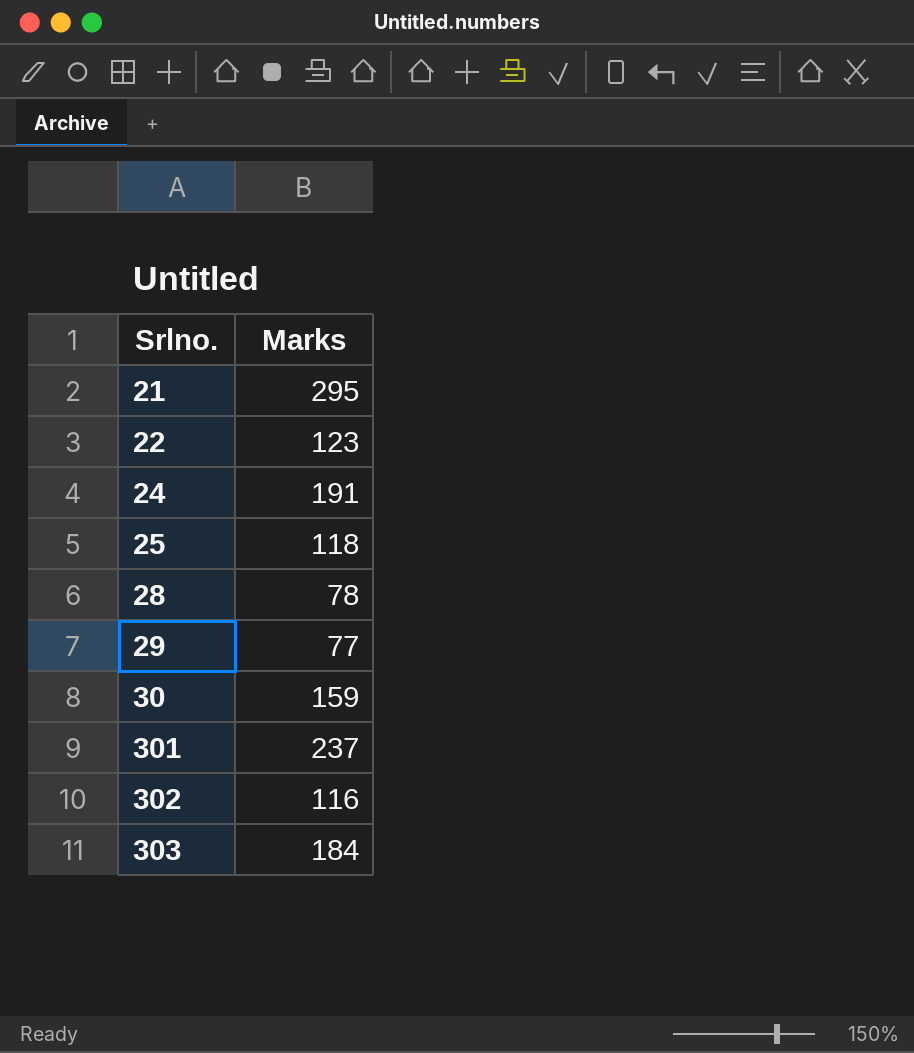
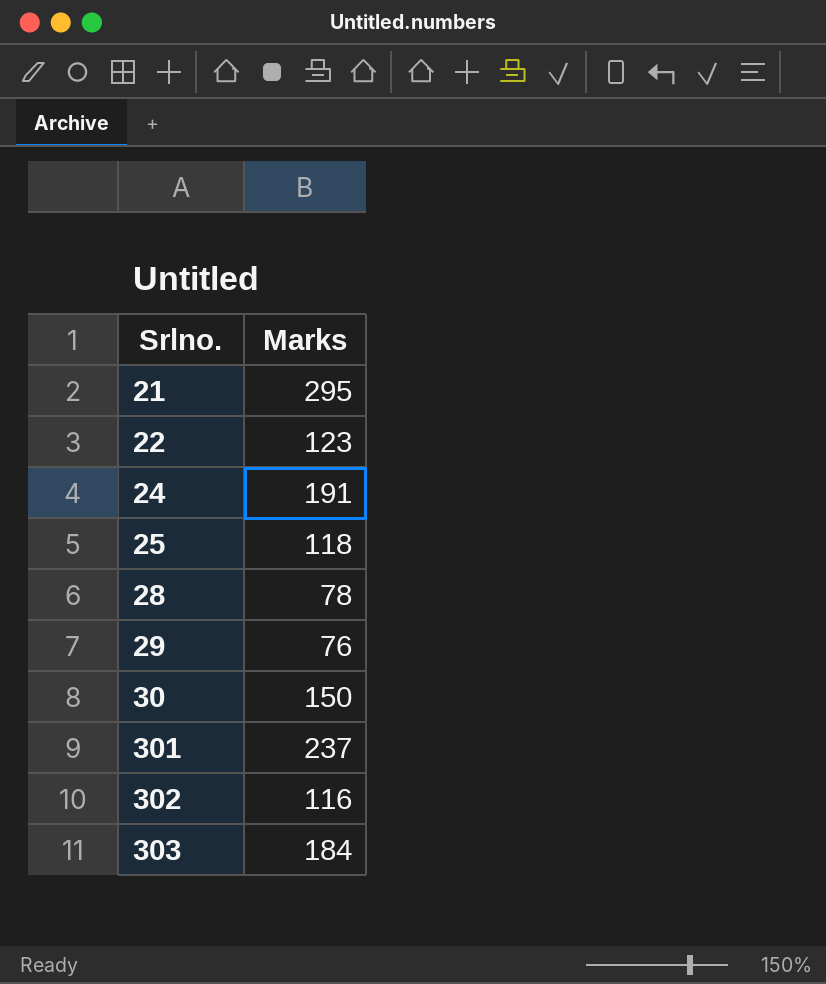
29 | Marks: 77 -> 76
30 | Marks: 159 -> 150

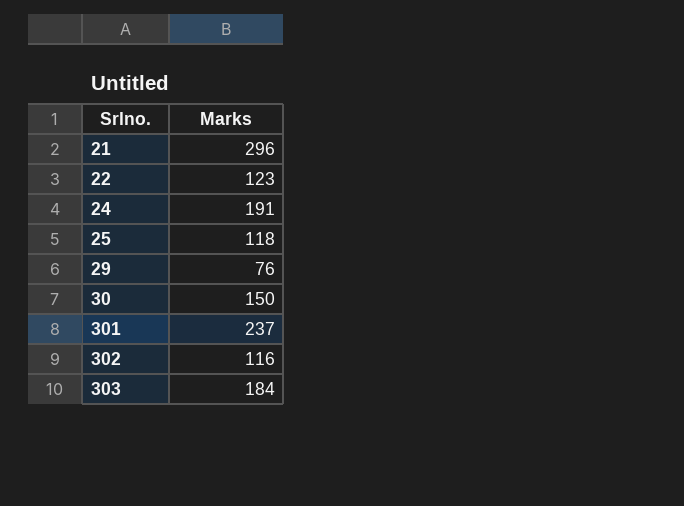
row 28: 78 -> none
21 | Marks: 295 -> 296

